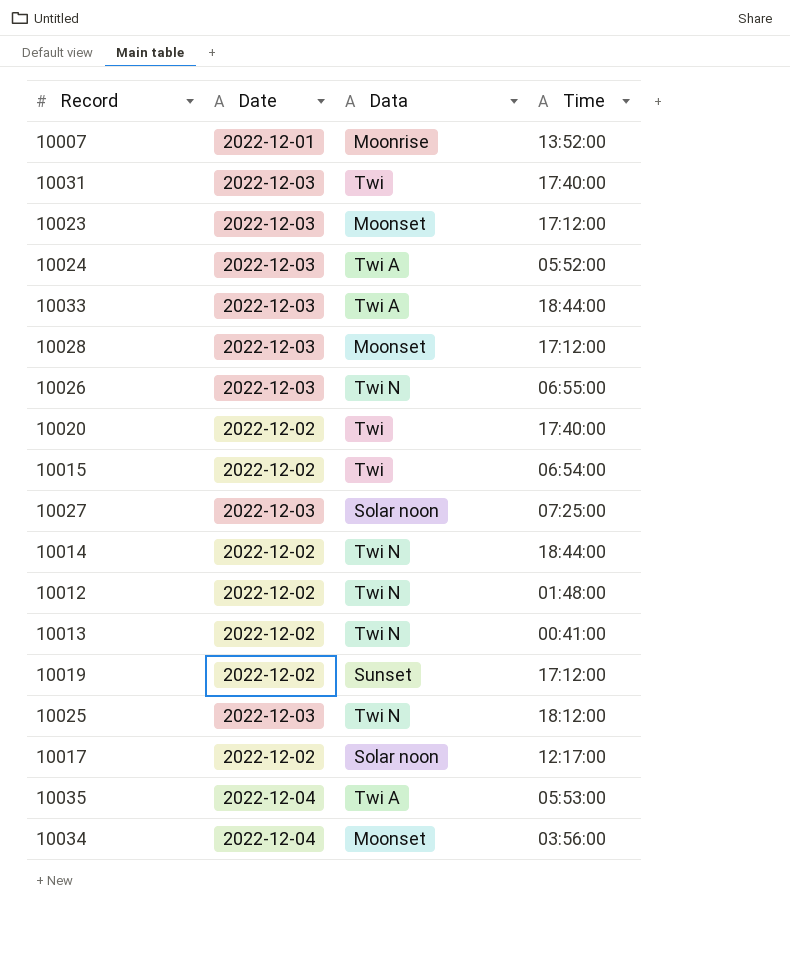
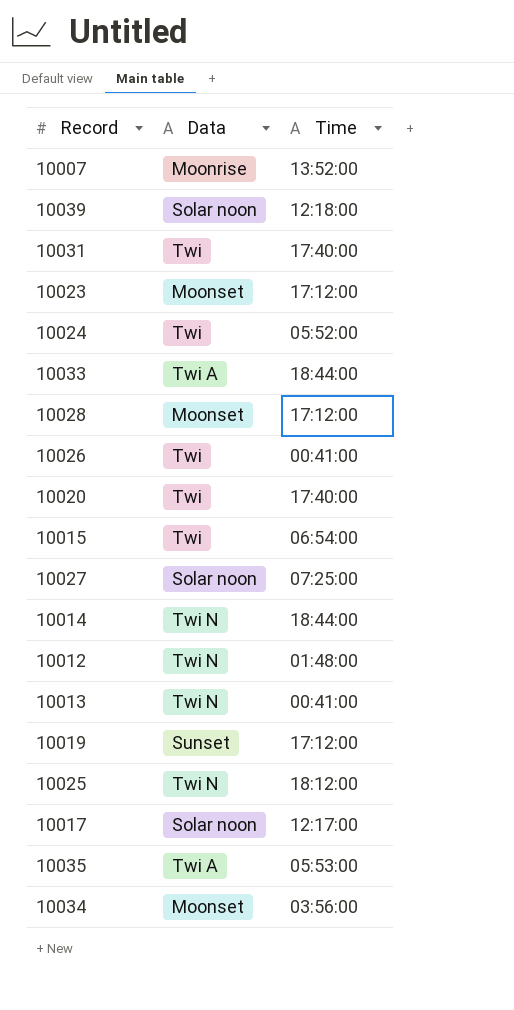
column Date | position: 2 -> none
row 10039: none -> Solar noon | 12:18:00
10024 | Data: Twi A -> Twi
10026 | Data: Twi N -> Twi
10026 | Time: 06:55:00 -> 00:41:00

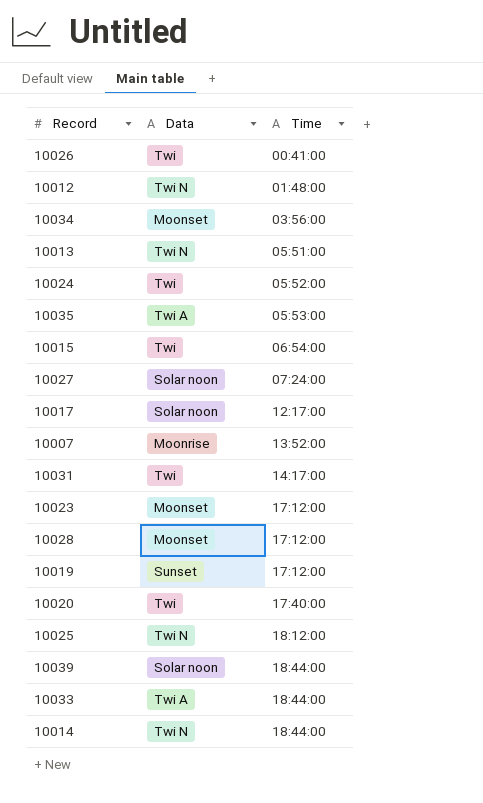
row order: none -> Time ascending
10013 | Time: 00:41:00 -> 05:51:00
10027 | Time: 07:25:00 -> 07:24:00
10031 | Time: 17:40:00 -> 14:17:00
10039 | Time: 12:18:00 -> 18:44:00

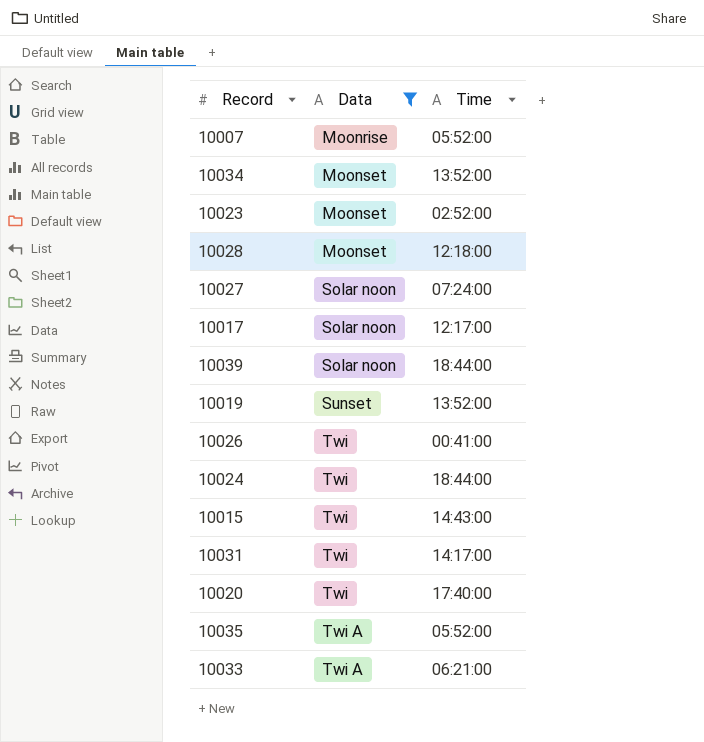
filter: none -> Data != Twi N
row order: Time ascending -> Data ascending
10007 | Time: 13:52:00 -> 05:52:00
10034 | Time: 03:56:00 -> 13:52:00
10023 | Time: 17:12:00 -> 02:52:00
10028 | Time: 17:12:00 -> 12:18:00
10019 | Time: 17:12:00 -> 13:52:00
10024 | Time: 05:52:00 -> 18:44:00
10015 | Time: 06:54:00 -> 14:43:00
10035 | Time: 05:53:00 -> 05:52:00
10033 | Time: 18:44:00 -> 06:21:00

